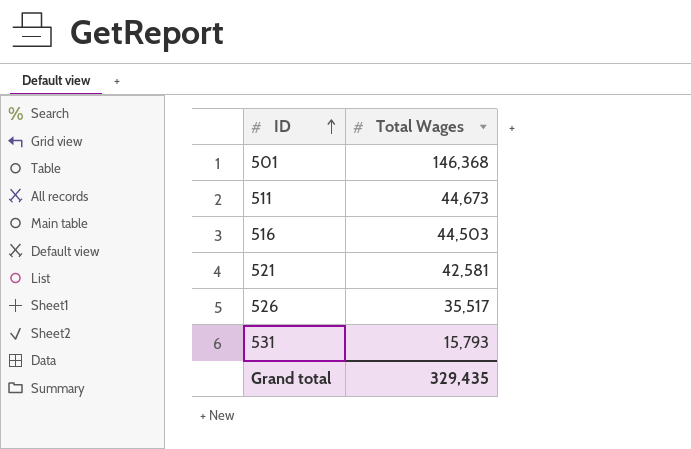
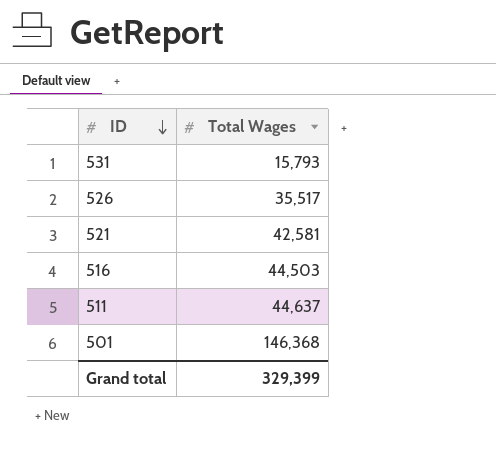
row order: ID ascending -> ID descending
511 | Total Wages: 44,673 -> 44,637
Grand total | Total Wages: 329,435 -> 329,399

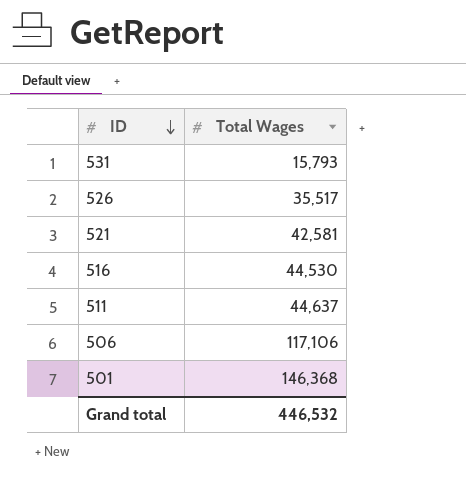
516 | Total Wages: 44,503 -> 44,530
row 506: none -> 117,106
Grand total | Total Wages: 329,399 -> 446,532

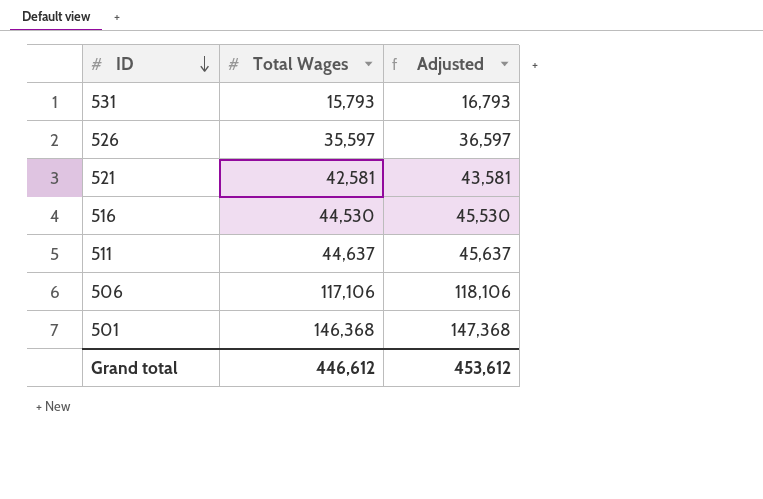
column Adjusted | formula: none -> [Total Wages] + 1000
526 | Total Wages: 35,517 -> 35,597
Grand total | Total Wages: 446,532 -> 446,612

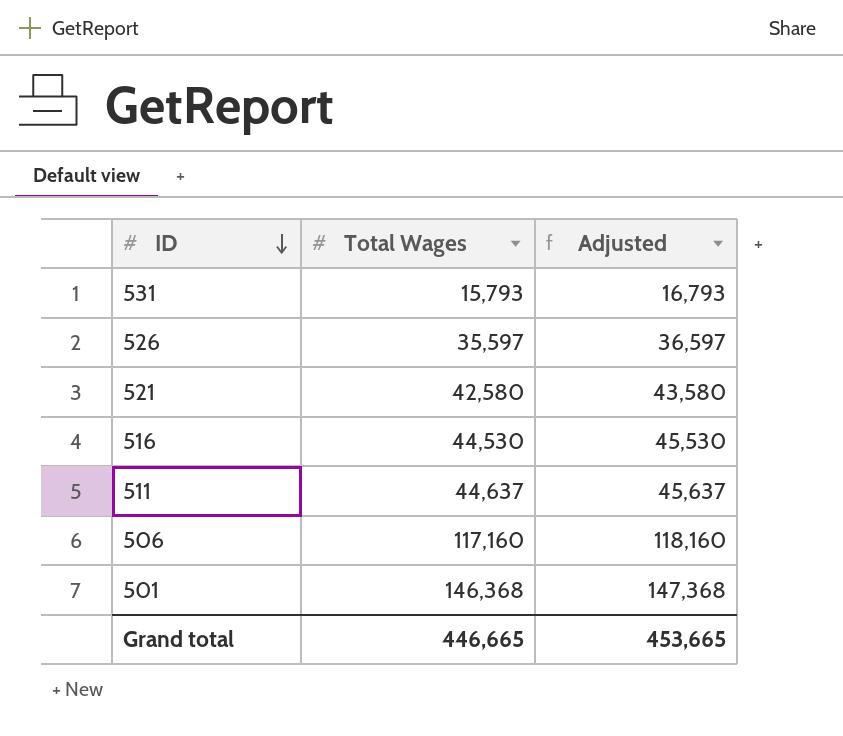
521 | Total Wages: 42,581 -> 42,580
521 | Adjusted: 43,581 -> 43,580
506 | Total Wages: 117,106 -> 117,160
506 | Adjusted: 118,106 -> 118,160
Grand total | Total Wages: 446,612 -> 446,665
Grand total | Adjusted: 453,612 -> 453,665

